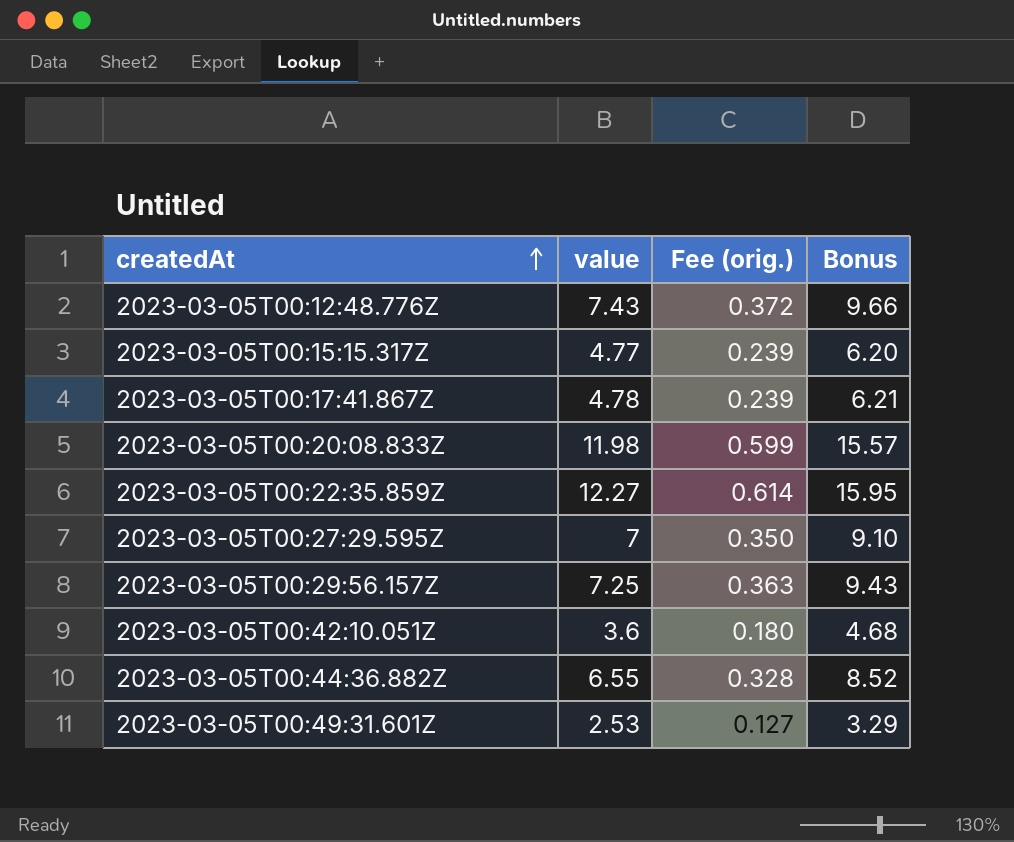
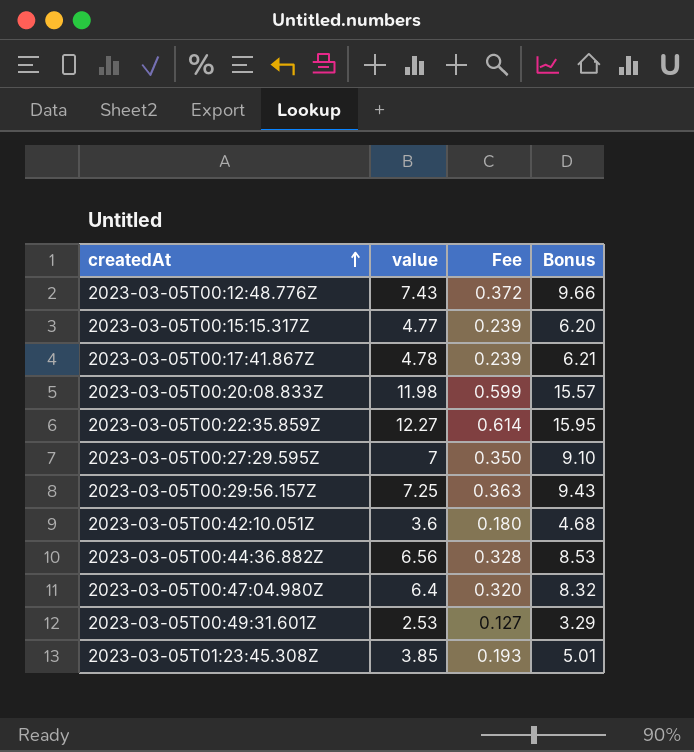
column name: Fee (orig.) -> Fee
2023-03-05T00:44:36.882Z | value: 6.55 -> 6.56
2023-03-05T00:44:36.882Z | Bonus: 8.52 -> 8.53
row 2023-03-05T00:47:04.980Z: none -> 6.4 | 0.320 | 8.32
row 2023-03-05T01:23:45.308Z: none -> 3.85 | 0.193 | 5.01

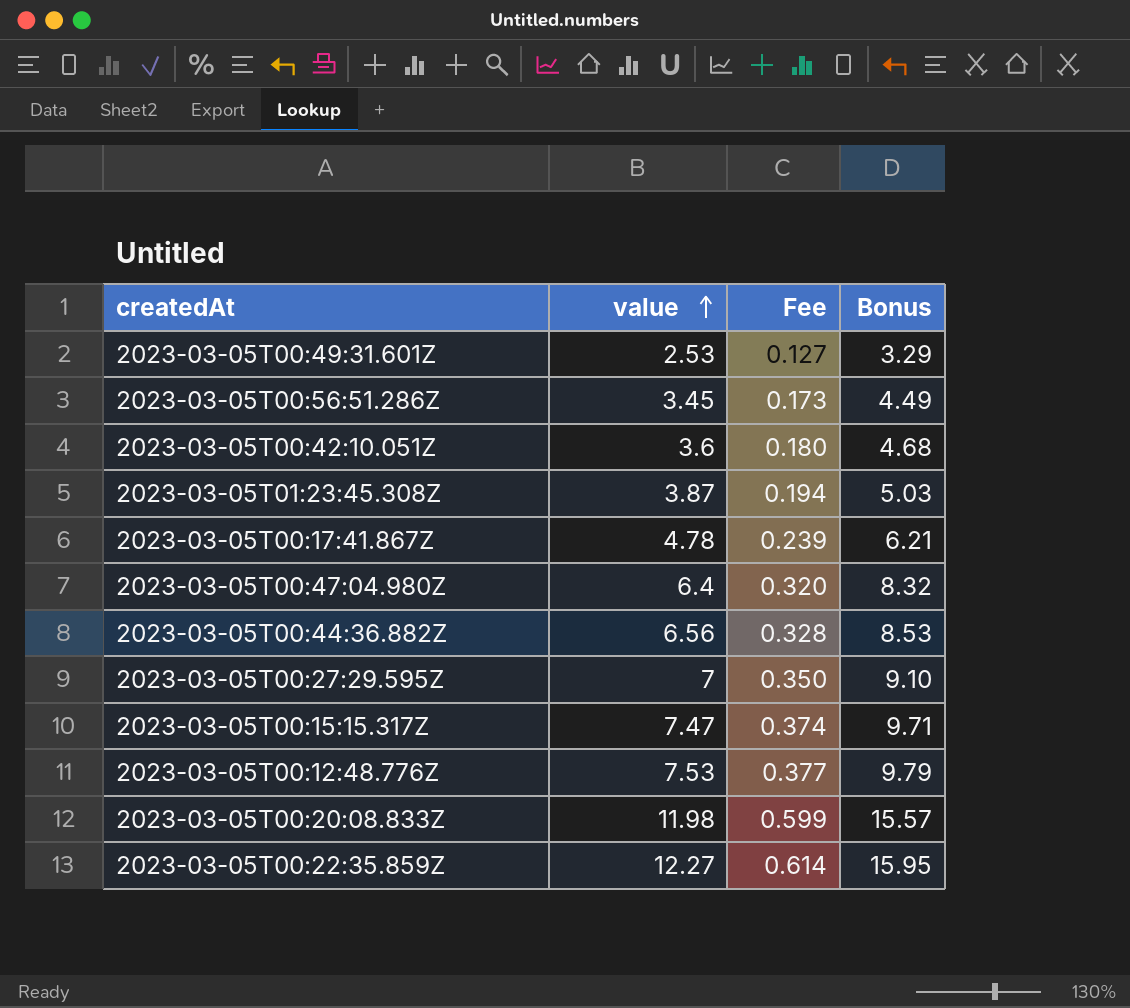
row order: createdAt ascending -> value ascending
row 2023-03-05T00:29:56.157Z: 7.25 | 0.363 | 9.43 -> none
row 2023-03-05T00:56:51.286Z: none -> 3.45 | 0.173 | 4.49
2023-03-05T01:23:45.308Z | value: 3.85 -> 3.87
2023-03-05T01:23:45.308Z | Fee: 0.193 -> 0.194
2023-03-05T01:23:45.308Z | Bonus: 5.01 -> 5.03
2023-03-05T00:15:15.317Z | value: 4.77 -> 7.47
2023-03-05T00:15:15.317Z | Fee: 0.239 -> 0.374
2023-03-05T00:15:15.317Z | Bonus: 6.20 -> 9.71
2023-03-05T00:12:48.776Z | value: 7.43 -> 7.53
2023-03-05T00:12:48.776Z | Fee: 0.372 -> 0.377
2023-03-05T00:12:48.776Z | Bonus: 9.66 -> 9.79

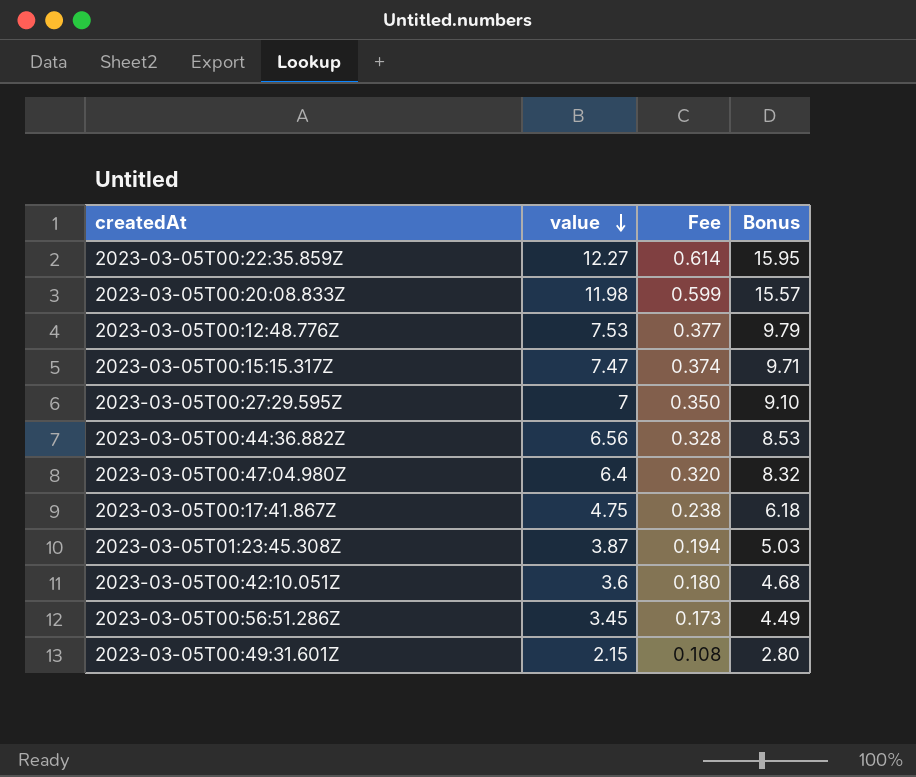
row order: value ascending -> value descending
2023-03-05T00:17:41.867Z | value: 4.78 -> 4.75
2023-03-05T00:17:41.867Z | Fee: 0.239 -> 0.238
2023-03-05T00:17:41.867Z | Bonus: 6.21 -> 6.18
2023-03-05T00:49:31.601Z | value: 2.53 -> 2.15
2023-03-05T00:49:31.601Z | Fee: 0.127 -> 0.108
2023-03-05T00:49:31.601Z | Bonus: 3.29 -> 2.80

